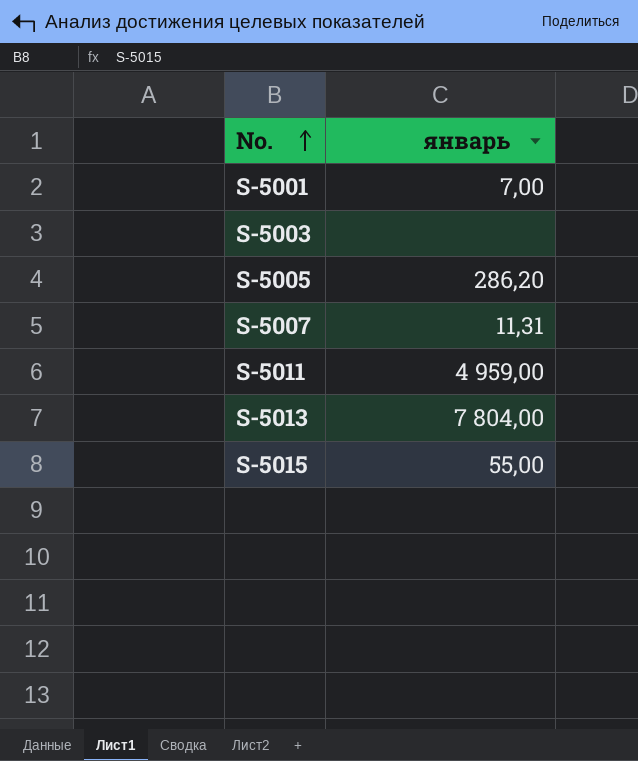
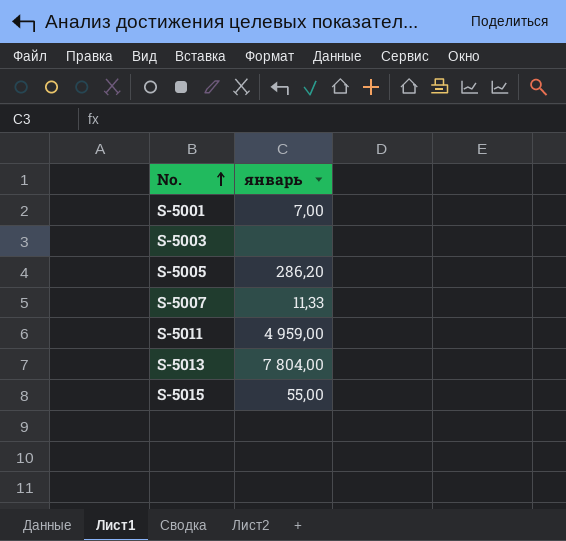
S-5007 | январь: 11,31 -> 11,33

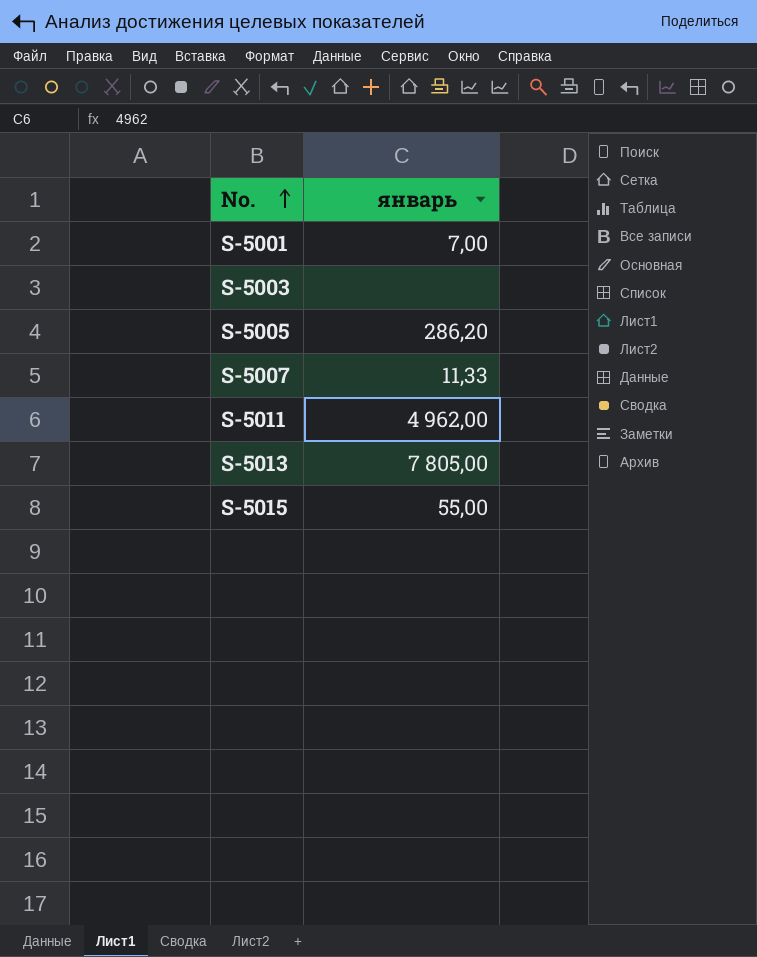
S-5011 | январь: 4 959,00 -> 4 962,00
S-5013 | январь: 7 804,00 -> 7 805,00

